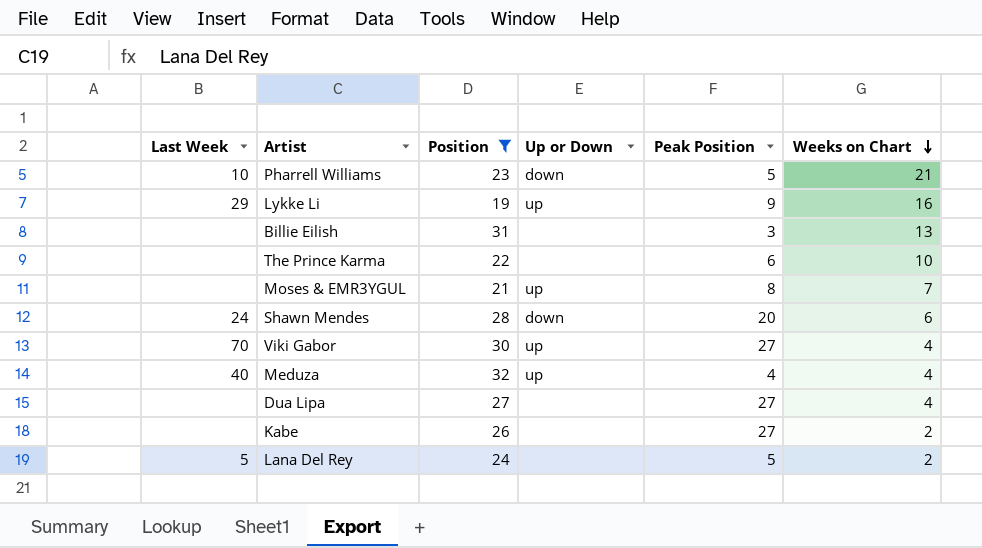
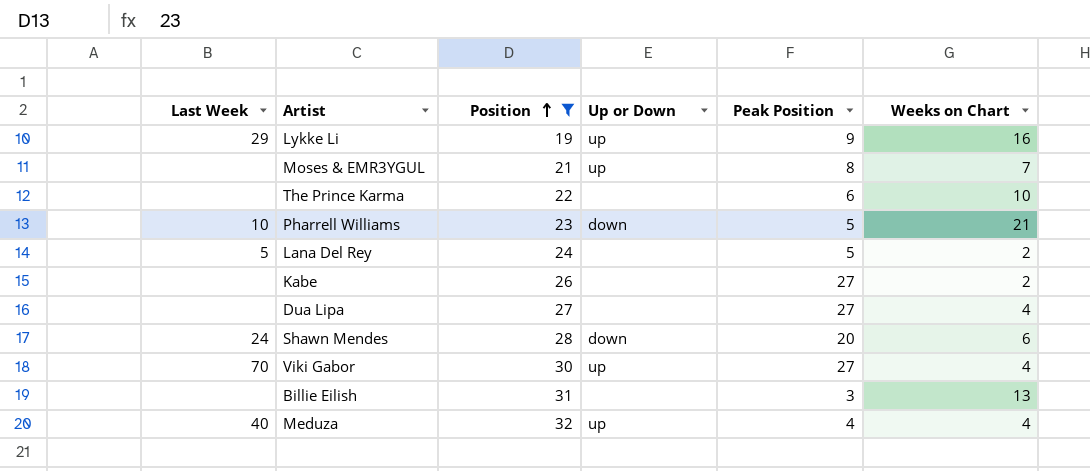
row order: Weeks on Chart descending -> Position ascending

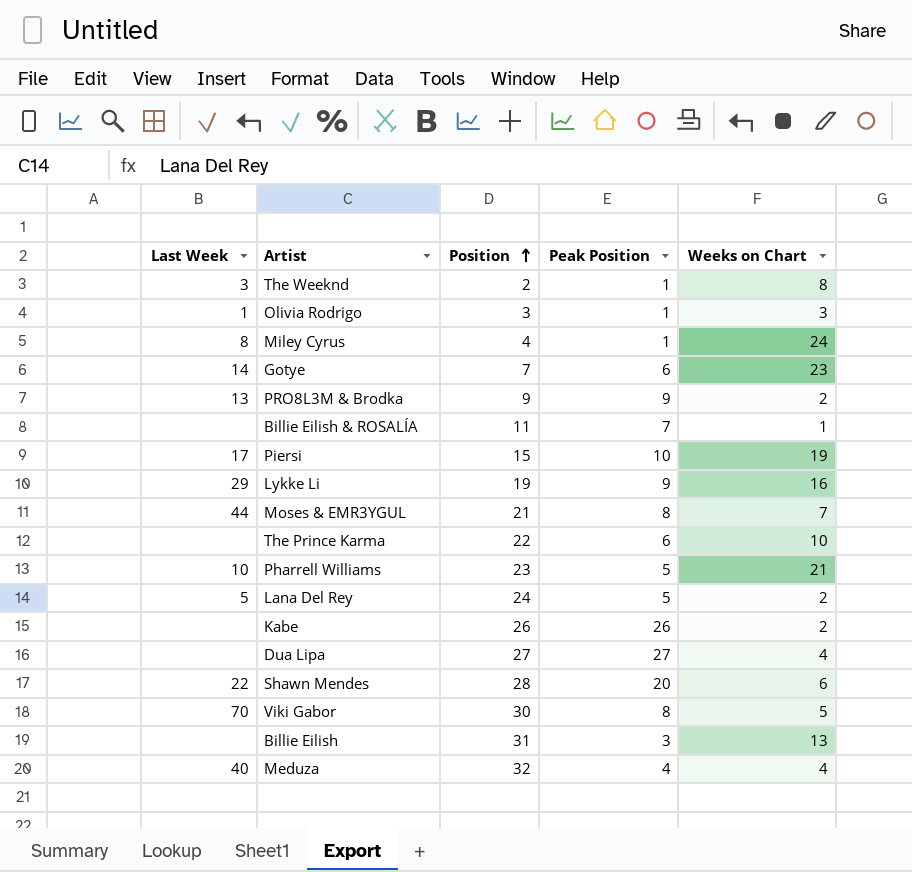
filter: Position >= 19 -> none
column Up or Down | position: 4 -> none
Moses & EMR3YGUL | Last Week: none -> 44
Kabe | Peak Position: 27 -> 26
Shawn Mendes | Last Week: 24 -> 22
Viki Gabor | Peak Position: 27 -> 8
Viki Gabor | Weeks on Chart: 4 -> 5

